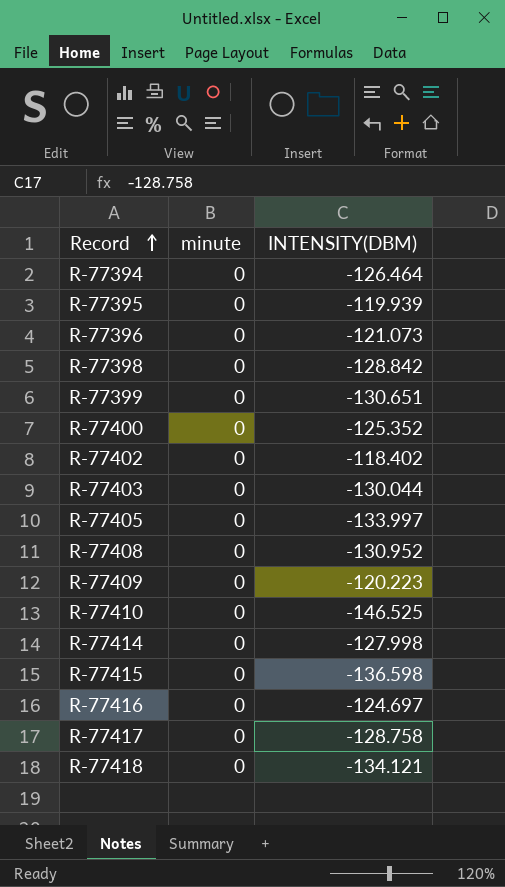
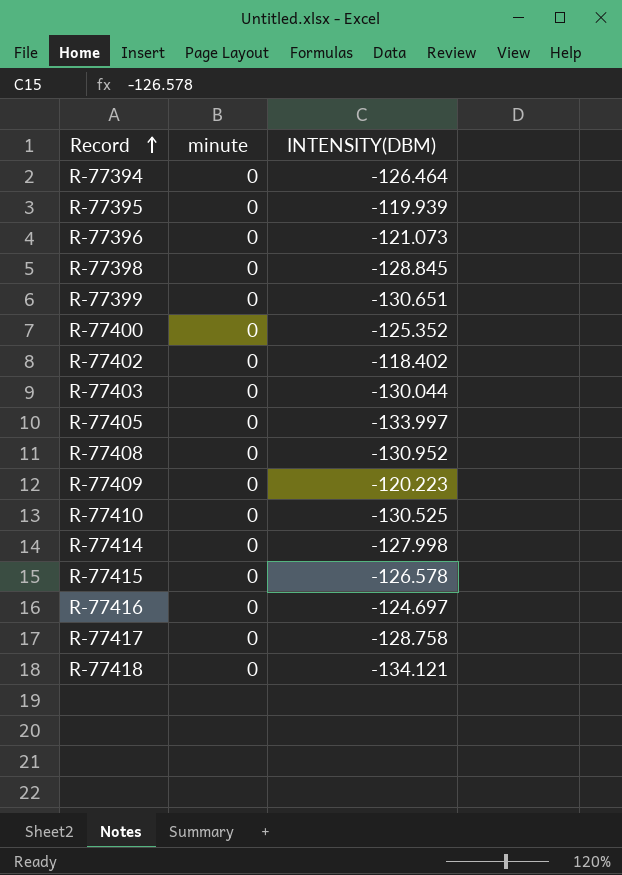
R-77398 | INTENSITY(DBM): -128.842 -> -128.845
R-77410 | INTENSITY(DBM): -146.525 -> -130.525
R-77415 | INTENSITY(DBM): -136.598 -> -126.578

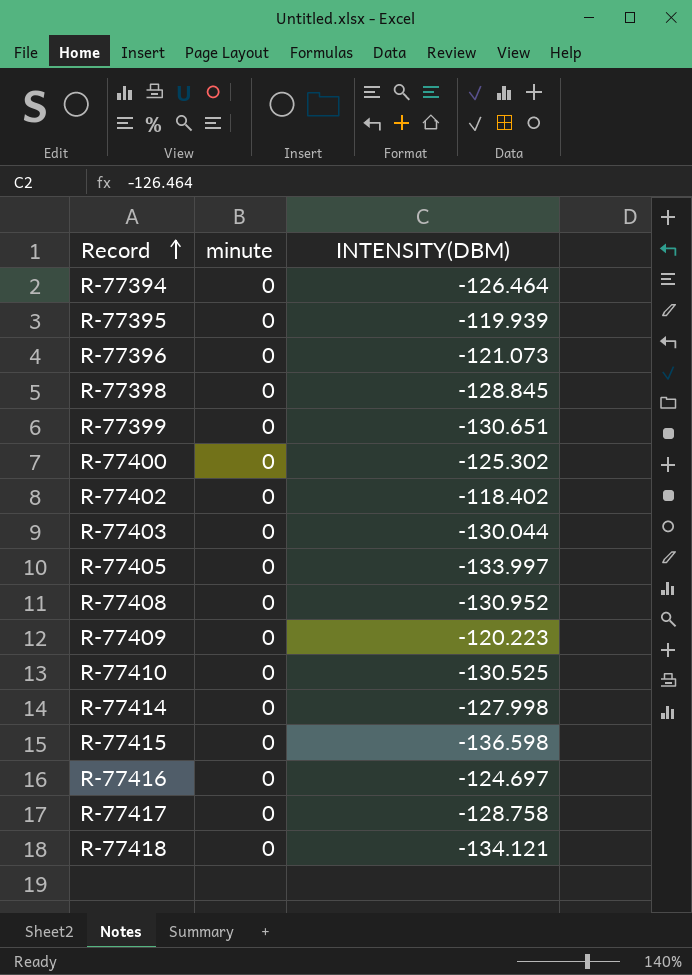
R-77400 | INTENSITY(DBM): -125.352 -> -125.302
R-77415 | INTENSITY(DBM): -126.578 -> -136.598

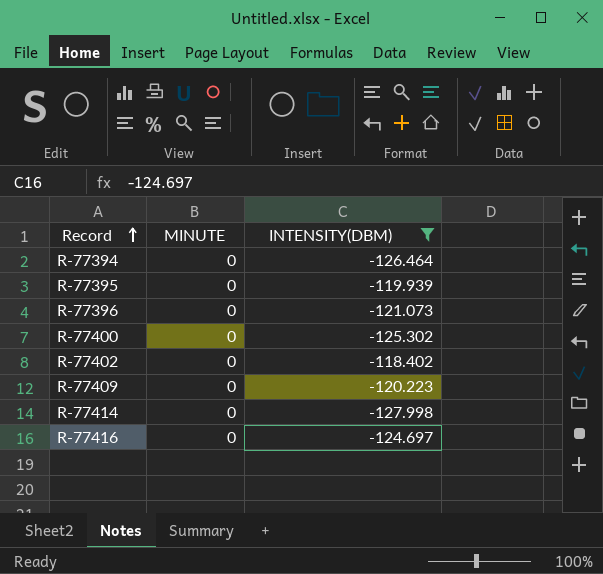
filter: none -> INTENSITY(DBM) >= -127.998
column name: minute -> MINUTE

